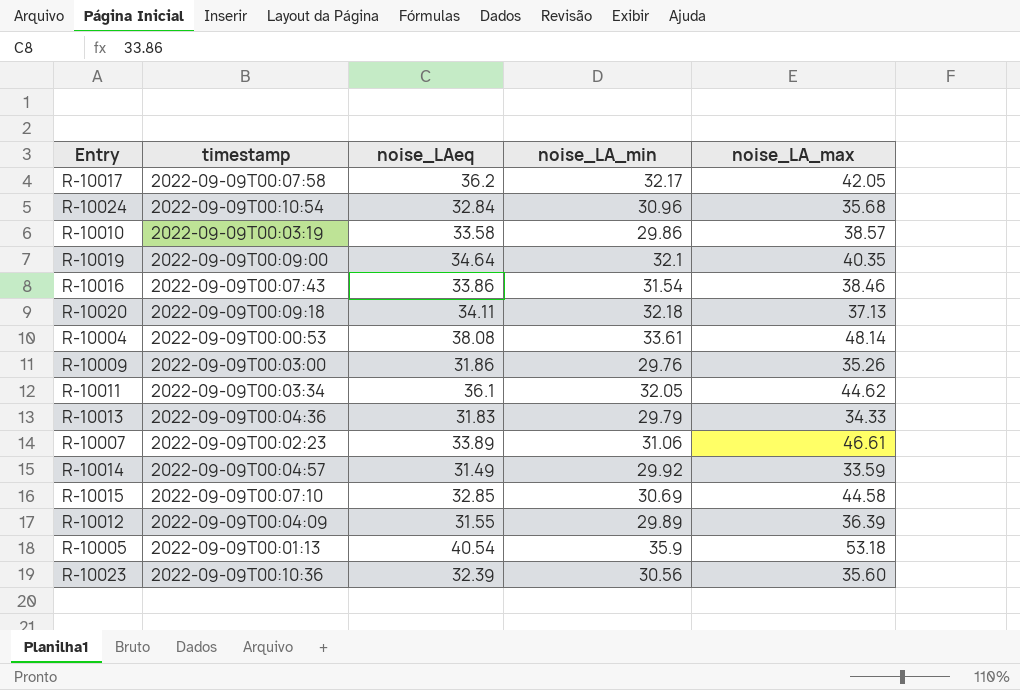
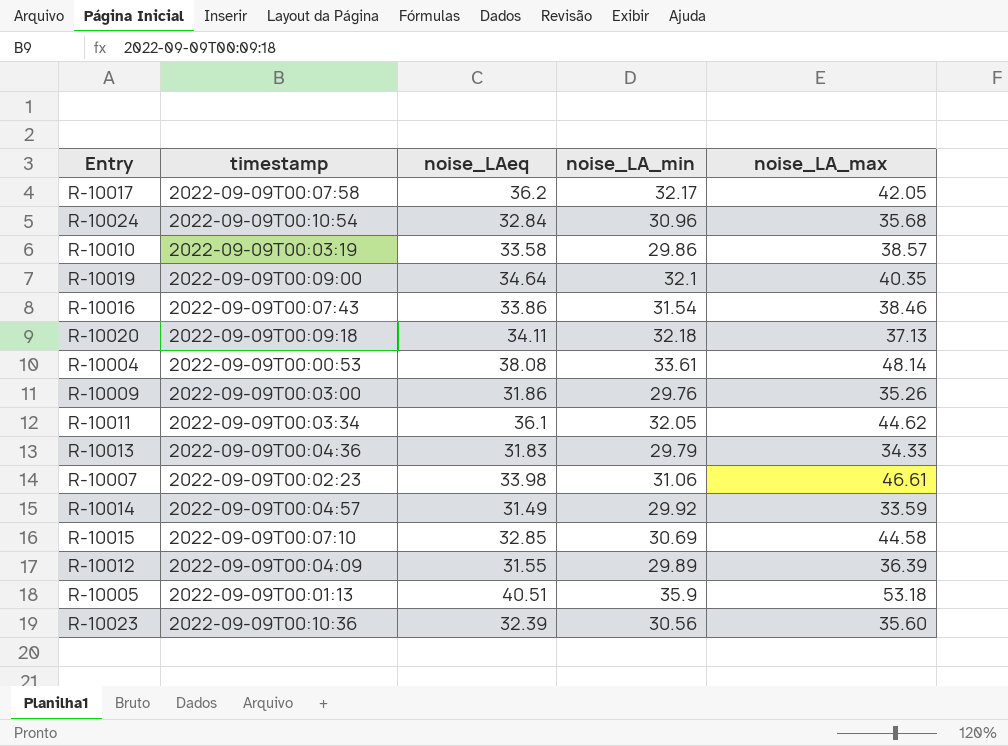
R-10007 | noise_LAeq: 33.89 -> 33.98
R-10005 | noise_LAeq: 40.54 -> 40.51

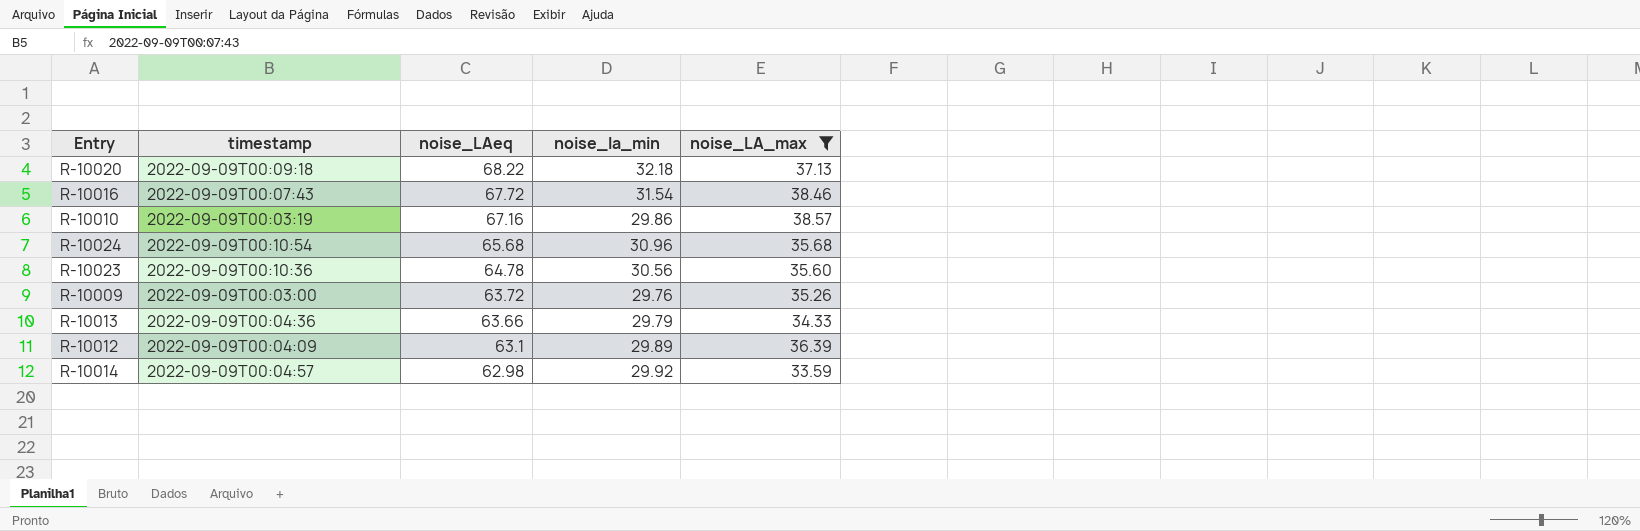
filter: none -> noise_LA_max <= 38.57
row order: none -> noise_LAeq descending
column name: noise_LA_min -> noise_la_min
R-10020 | noise_LAeq: 34.11 -> 68.22
R-10016 | noise_LAeq: 33.86 -> 67.72
R-10010 | noise_LAeq: 33.58 -> 67.16
R-10024 | noise_LAeq: 32.84 -> 65.68
R-10023 | noise_LAeq: 32.39 -> 64.78
R-10009 | noise_LAeq: 31.86 -> 63.72
R-10013 | noise_LAeq: 31.83 -> 63.66
R-10012 | noise_LAeq: 31.55 -> 63.1
R-10014 | noise_LAeq: 31.49 -> 62.98

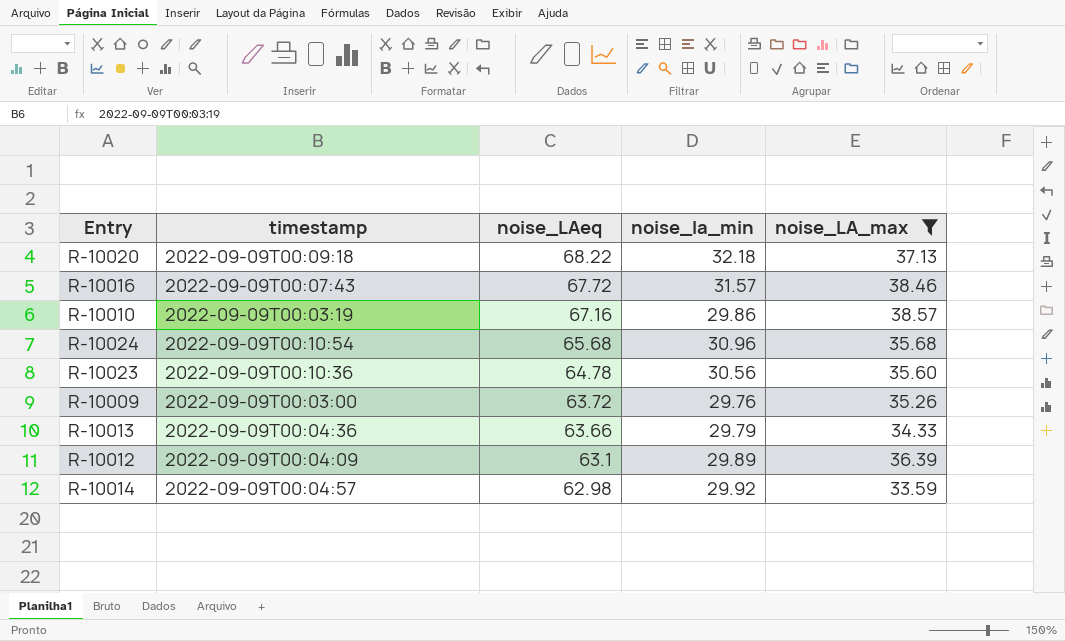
R-10016 | noise_la_min: 31.54 -> 31.57

